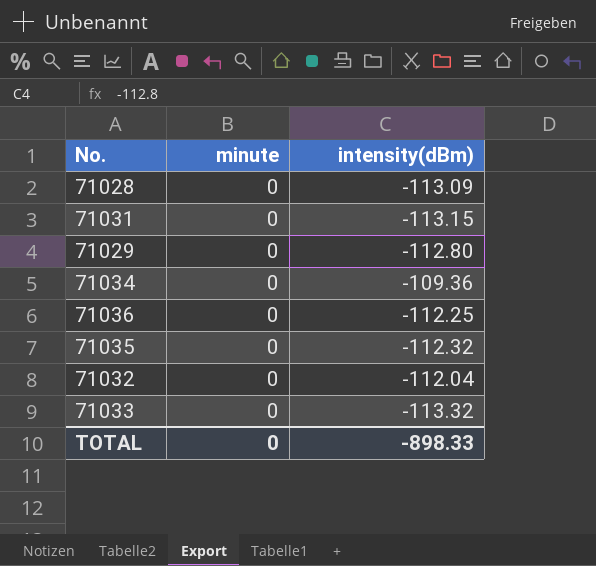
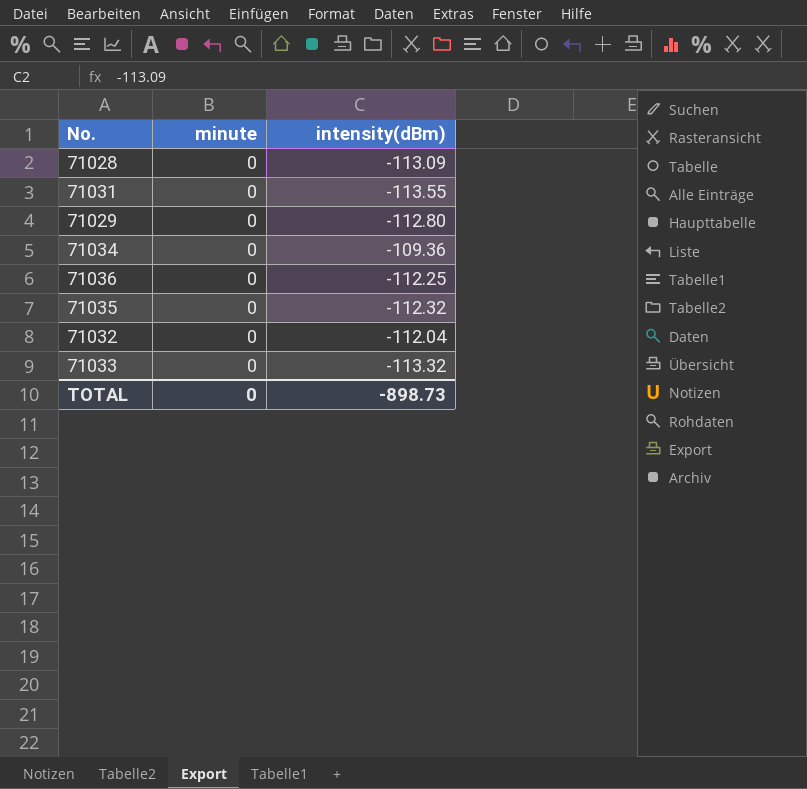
71031 | intensity(dBm): -113.15 -> -113.55
TOTAL | intensity(dBm): -898.33 -> -898.73

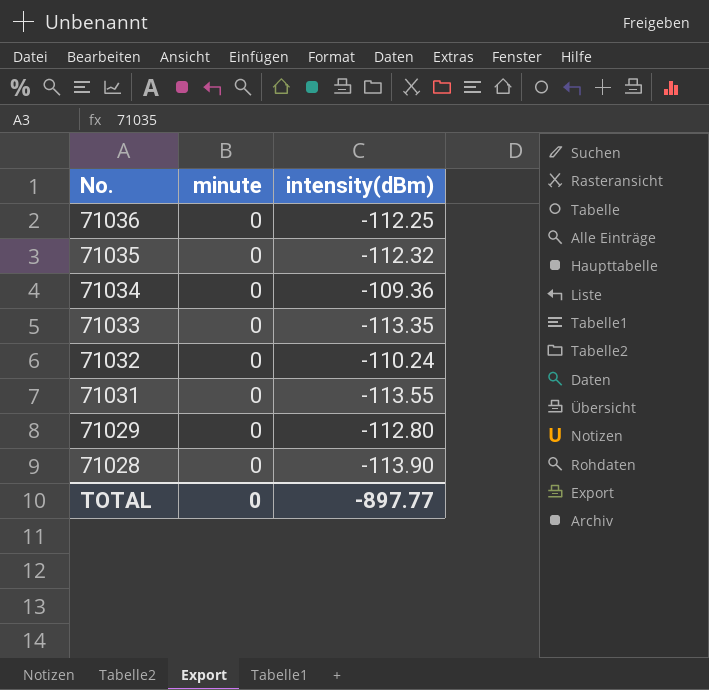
row order: none -> No. descending
71033 | intensity(dBm): -113.32 -> -113.35
71032 | intensity(dBm): -112.04 -> -110.24
71028 | intensity(dBm): -113.09 -> -113.90
TOTAL | intensity(dBm): -898.73 -> -897.77

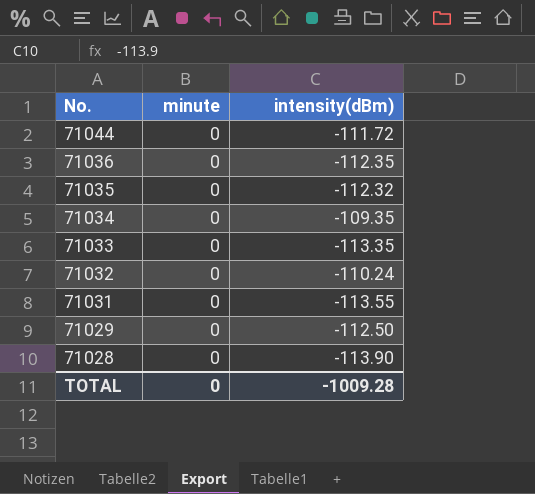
row 71044: none -> 0 | -111.72
71036 | intensity(dBm): -112.25 -> -112.35
71034 | intensity(dBm): -109.36 -> -109.35
71029 | intensity(dBm): -112.80 -> -112.50
TOTAL | intensity(dBm): -897.77 -> -1009.28

